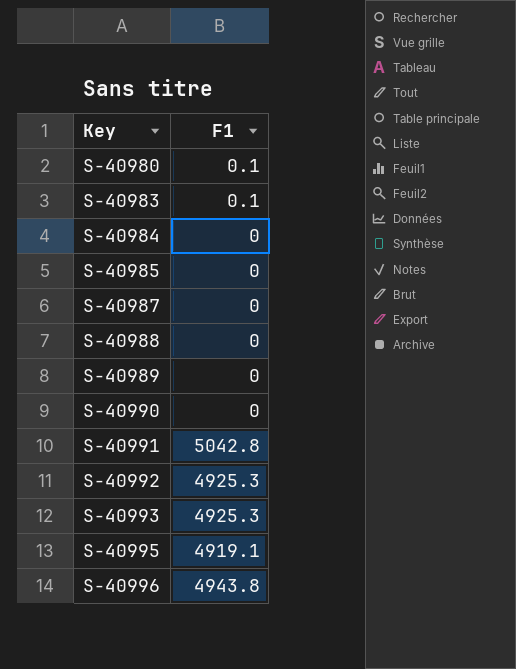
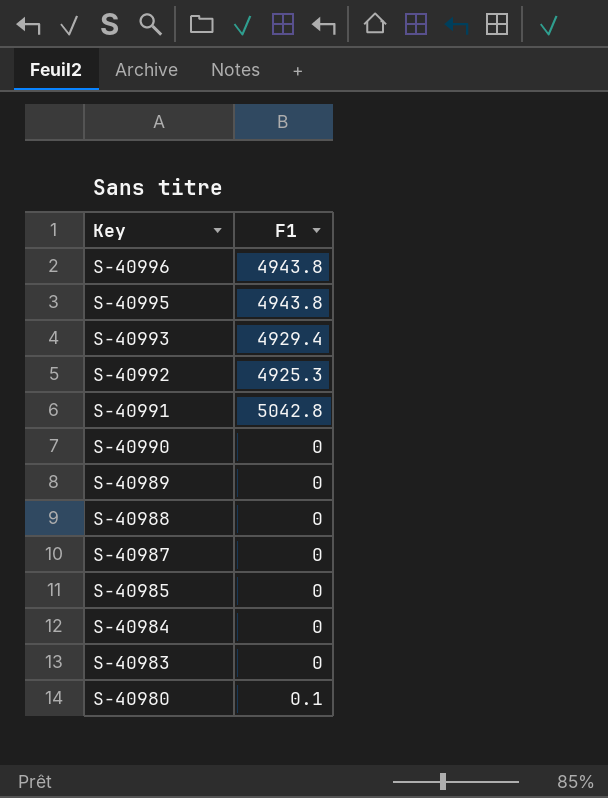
row order: Key ascending -> Key descending
S-40995 | F1: 4919.1 -> 4943.8
S-40993 | F1: 4925.3 -> 4929.4
S-40983 | F1: 0.1 -> 0

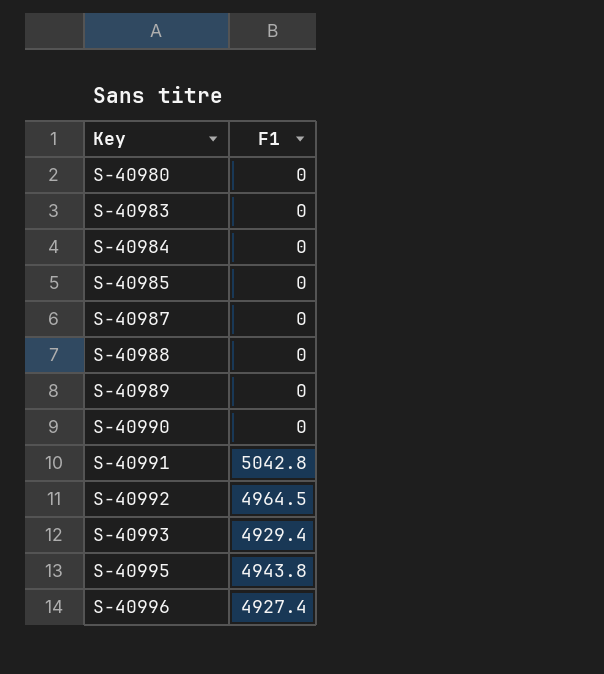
row order: Key descending -> Key ascending
S-40980 | F1: 0.1 -> 0
S-40992 | F1: 4925.3 -> 4964.5
S-40996 | F1: 4943.8 -> 4927.4

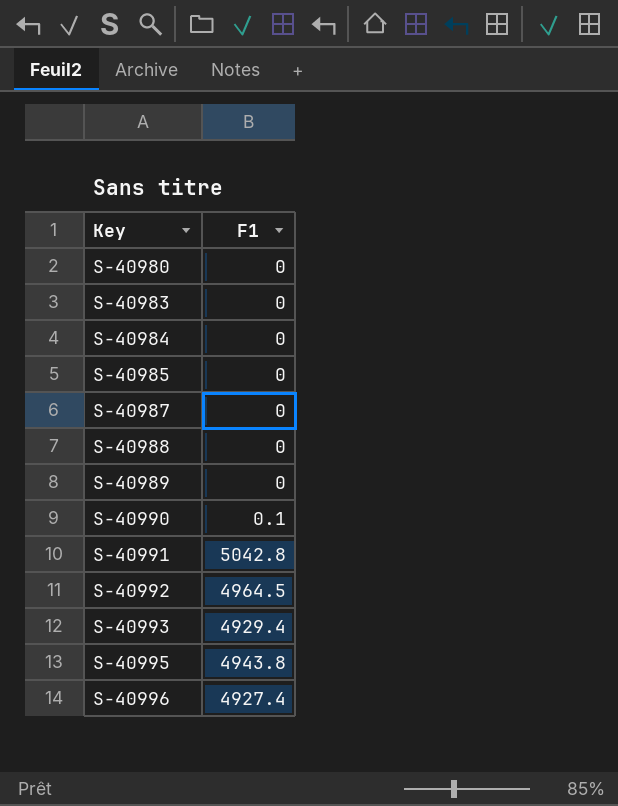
S-40990 | F1: 0 -> 0.1

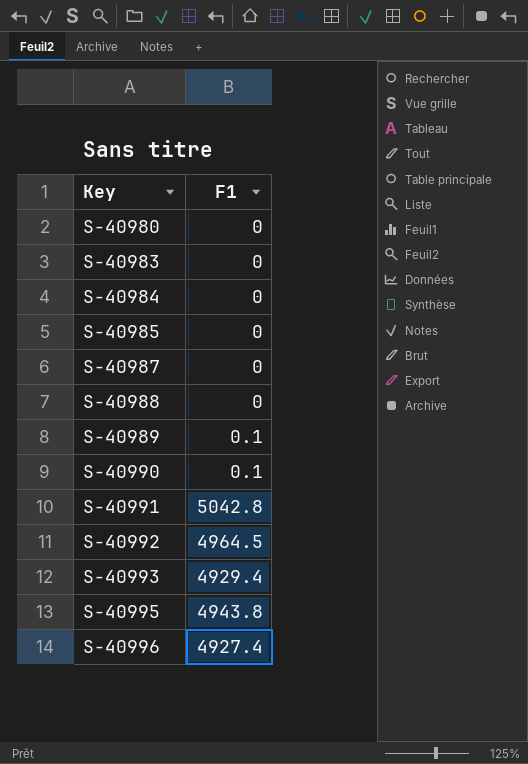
S-40989 | F1: 0 -> 0.1

